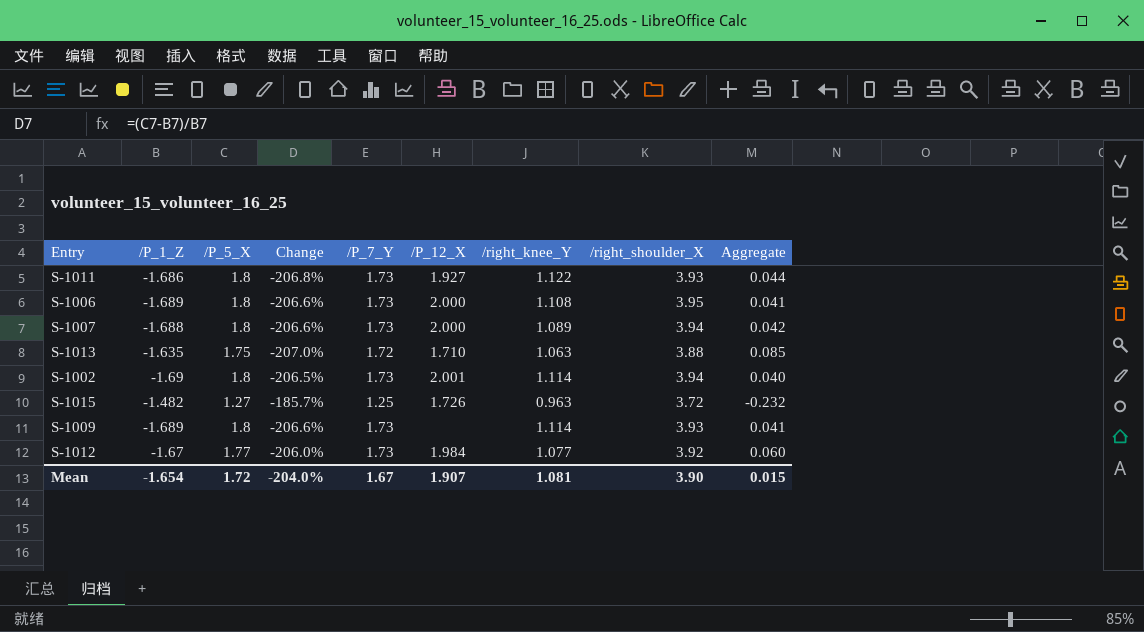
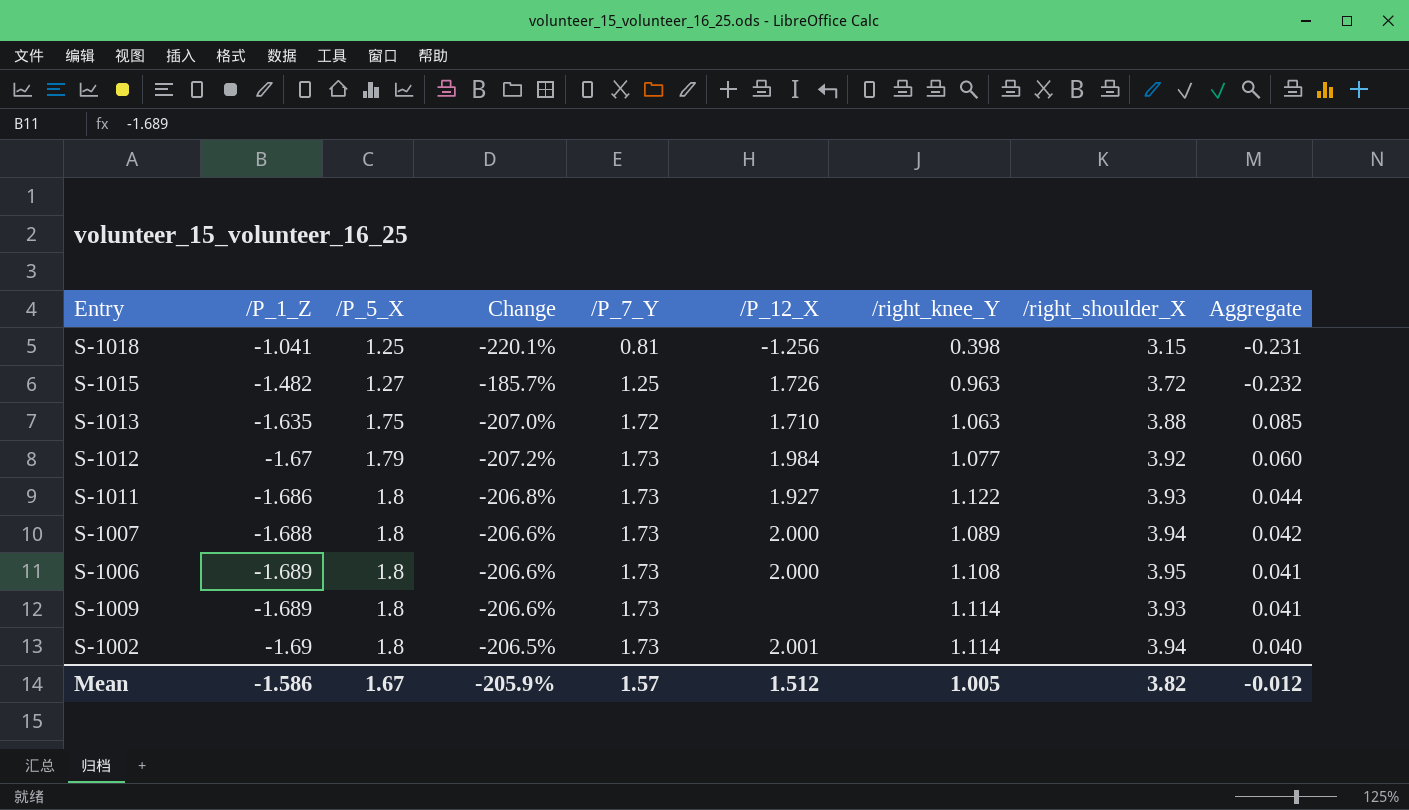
row order: none -> /P_1_Z descending
row S-1018: none -> -1.041 | 1.25 | -220.1% | 0.81 | -1.256 | 0.398 | 3.15 | -0.231
S-1012 | /P_5_X: 1.77 -> 1.79
S-1012 | Change: -206.0% -> -207.2%
Mean | /P_1_Z: -1.654 -> -1.586
Mean | /P_5_X: 1.72 -> 1.67
Mean | Change: -204.0% -> -205.9%
Mean | /P_7_Y: 1.67 -> 1.57
Mean | /P_12_X: 1.907 -> 1.512
Mean | /right_knee_Y: 1.081 -> 1.005
Mean | /right_shoulder_X: 3.90 -> 3.82
Mean | Aggregate: 0.015 -> -0.012

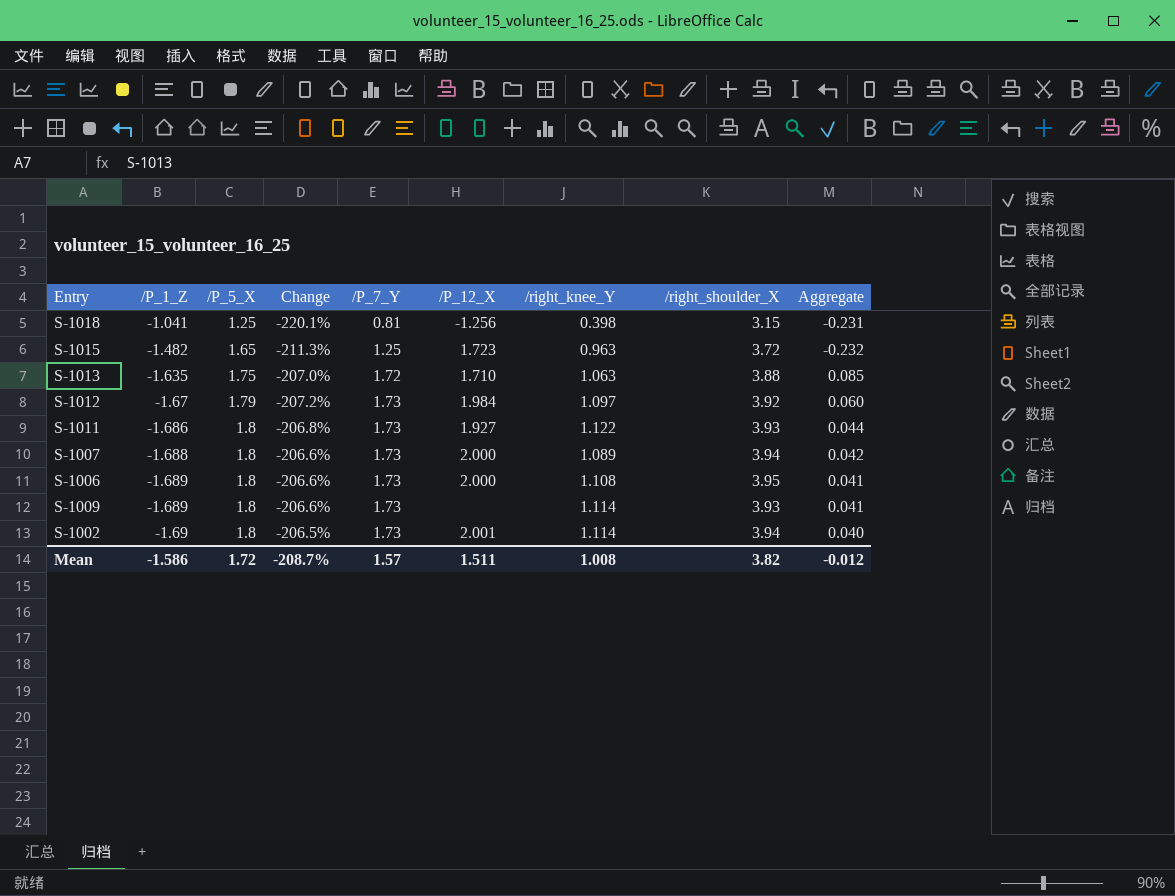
S-1015 | /P_5_X: 1.27 -> 1.65
S-1015 | Change: -185.7% -> -211.3%
S-1015 | /P_12_X: 1.726 -> 1.723
S-1012 | /right_knee_Y: 1.077 -> 1.097
Mean | /P_5_X: 1.67 -> 1.72
Mean | Change: -205.9% -> -208.7%
Mean | /P_12_X: 1.512 -> 1.511
Mean | /right_knee_Y: 1.005 -> 1.008

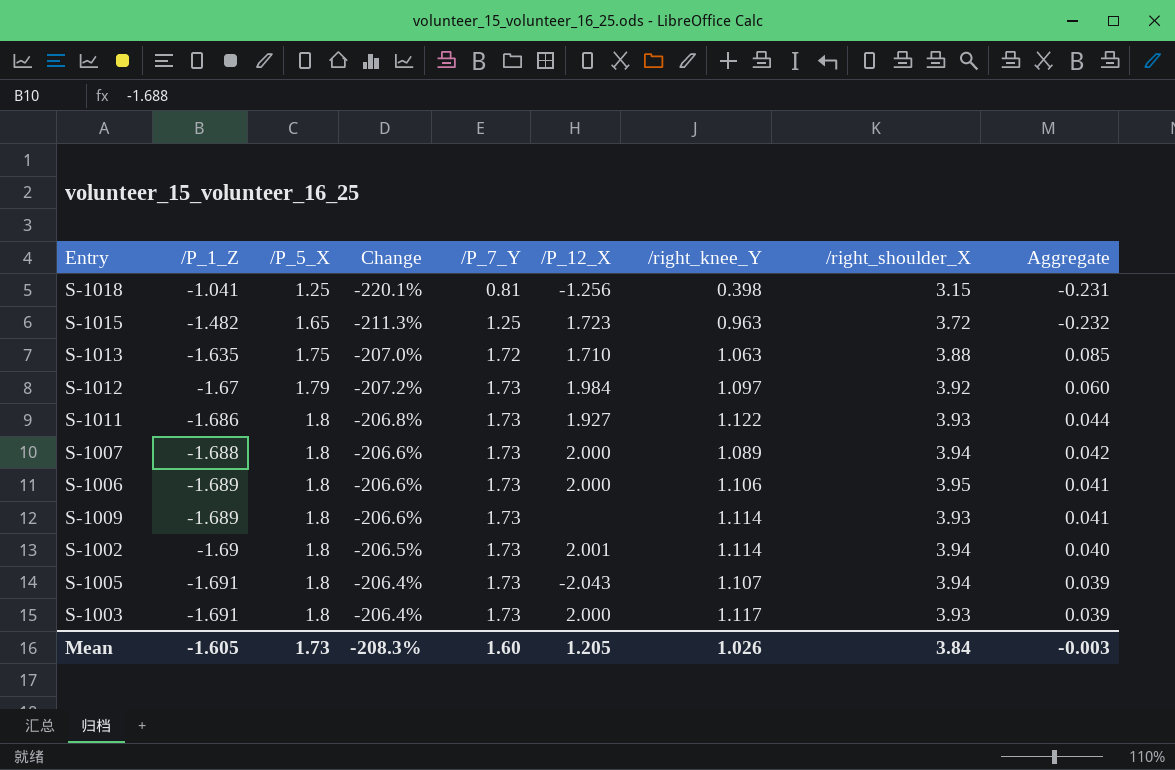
S-1006 | /right_knee_Y: 1.108 -> 1.106
row S-1005: none -> -1.691 | 1.8 | -206.4% | 1.73 | -2.043 | 1.107 | 3.94 | 0.039
row S-1003: none -> -1.691 | 1.8 | -206.4% | 1.73 | 2.000 | 1.117 | 3.93 | 0.039
Mean | /P_1_Z: -1.586 -> -1.605
Mean | /P_5_X: 1.72 -> 1.73
Mean | Change: -208.7% -> -208.3%
Mean | /P_7_Y: 1.57 -> 1.60
Mean | /P_12_X: 1.511 -> 1.205
Mean | /right_knee_Y: 1.008 -> 1.026
Mean | /right_shoulder_X: 3.82 -> 3.84
Mean | Aggregate: -0.012 -> -0.003

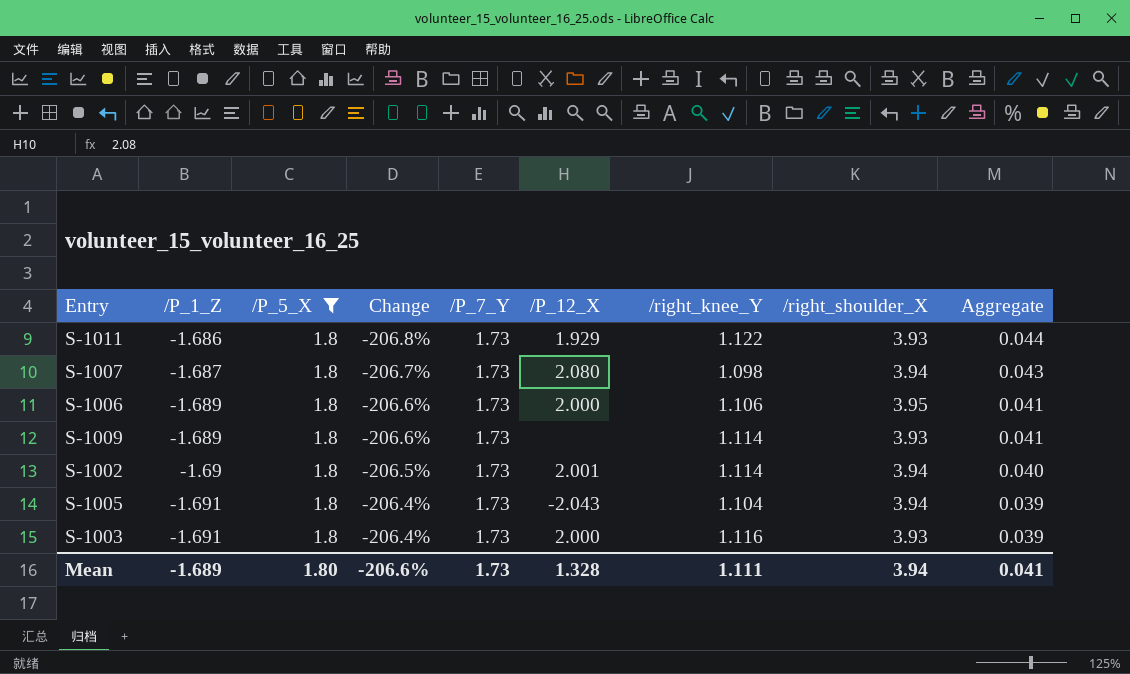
filter: none -> /P_5_X = 1.8
S-1011 | /P_12_X: 1.927 -> 1.929
S-1007 | /P_1_Z: -1.688 -> -1.687
S-1007 | Change: -206.6% -> -206.7%
S-1007 | /P_12_X: 2.000 -> 2.080
S-1007 | /right_knee_Y: 1.089 -> 1.098
S-1007 | Aggregate: 0.042 -> 0.043
S-1005 | /right_knee_Y: 1.107 -> 1.104
S-1003 | /right_knee_Y: 1.117 -> 1.116
Mean | /P_1_Z: -1.605 -> -1.689
Mean | /P_5_X: 1.73 -> 1.80
Mean | Change: -208.3% -> -206.6%
Mean | /P_7_Y: 1.60 -> 1.73
Mean | /P_12_X: 1.205 -> 1.328
Mean | /right_knee_Y: 1.026 -> 1.111
Mean | /right_shoulder_X: 3.84 -> 3.94
Mean | Aggregate: -0.003 -> 0.041

